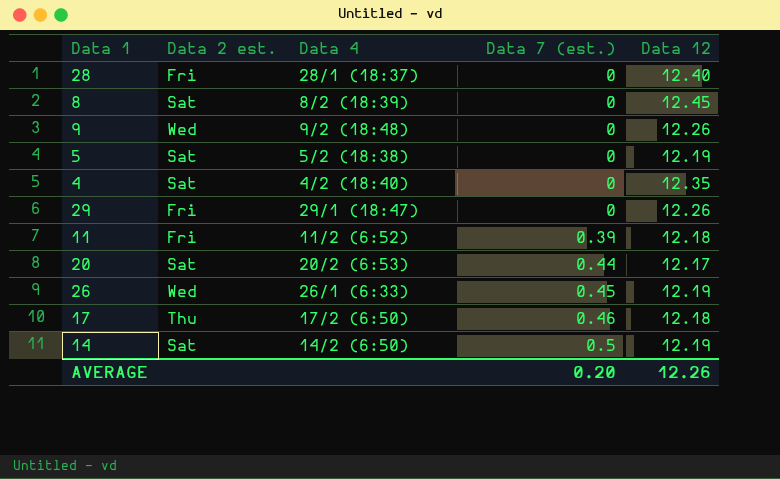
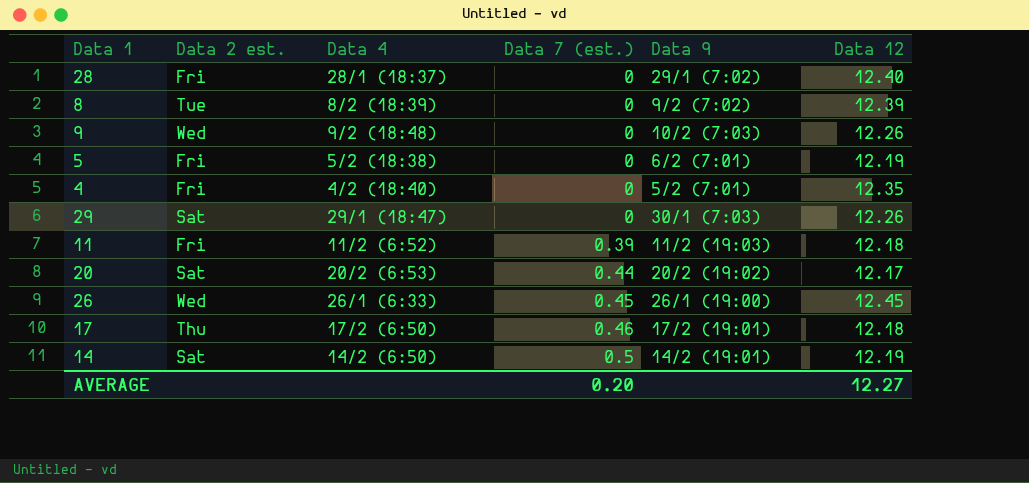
column Data 9 | position: none -> 5
8 | Data 2 est.: Sat -> Tue
8 | Data 12: 12.45 -> 12.39
5 | Data 2 est.: Sat -> Fri
4 | Data 2 est.: Sat -> Fri
29 | Data 2 est.: Fri -> Sat
26 | Data 12: 12.19 -> 12.45
AVERAGE | Data 12: 12.26 -> 12.27

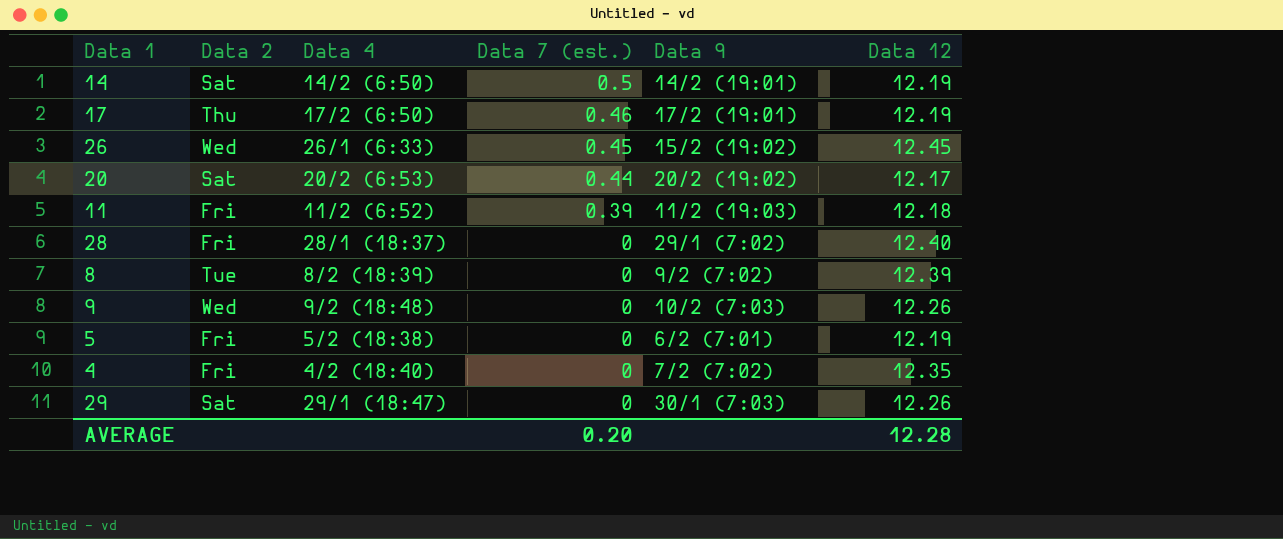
row order: Data 7 (est.) ascending -> Data 7 (est.) descending
column name: Data 2 est. -> Data 2
17 | Data 12: 12.18 -> 12.19
26 | Data 9: 26/1 (19:00) -> 15/2 (19:02)
4 | Data 9: 5/2 (7:01) -> 7/2 (7:02)
AVERAGE | Data 12: 12.27 -> 12.28

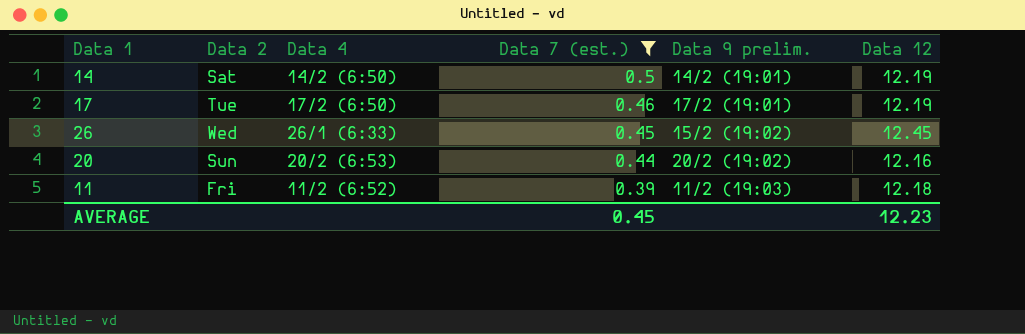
filter: none -> Data 7 (est.) != 0
column name: Data 9 -> Data 9 prelim.
17 | Data 2: Thu -> Tue
20 | Data 2: Sat -> Sun
20 | Data 12: 12.17 -> 12.16
AVERAGE | Data 7 (est.): 0.20 -> 0.45
AVERAGE | Data 12: 12.28 -> 12.23

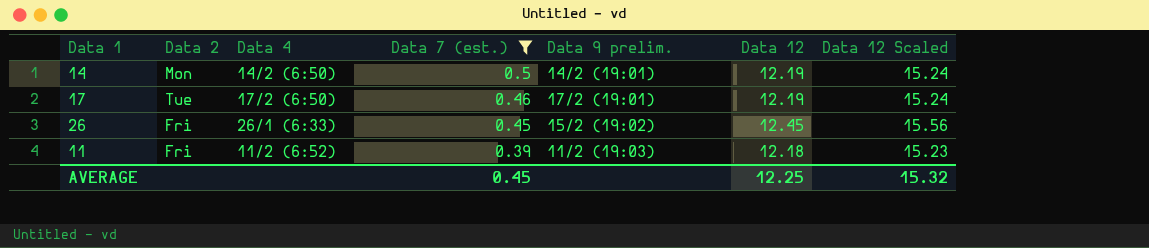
column Data 12 Scaled | formula: none -> [Data 12] * 1.25
row 20: Sun | 20/2 (6:53) | 0.44 | 20/2 (19:02) | 12.16 -> none
14 | Data 2: Sat -> Mon
26 | Data 2: Wed -> Fri
AVERAGE | Data 12: 12.23 -> 12.25

